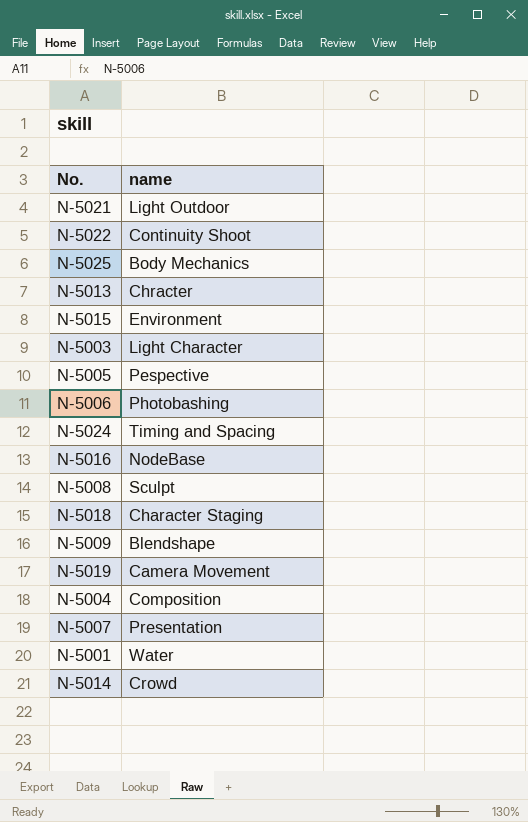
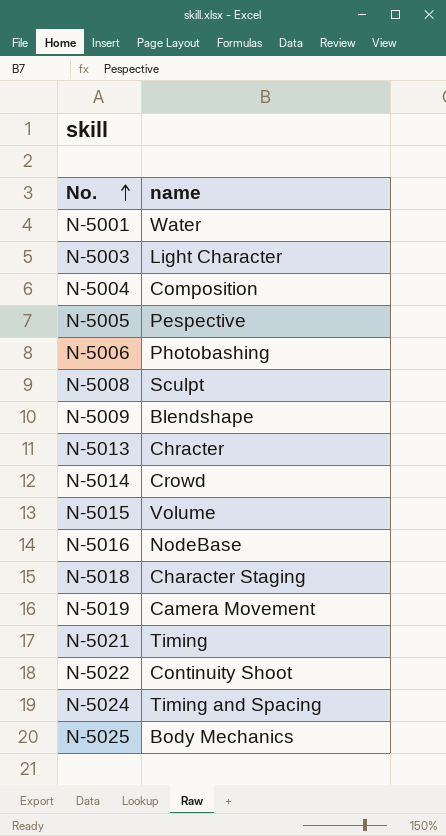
row order: none -> No. ascending
row N-5007: Presentation -> none
N-5015 | name: Environment -> Volume
N-5021 | name: Light Outdoor -> Timing

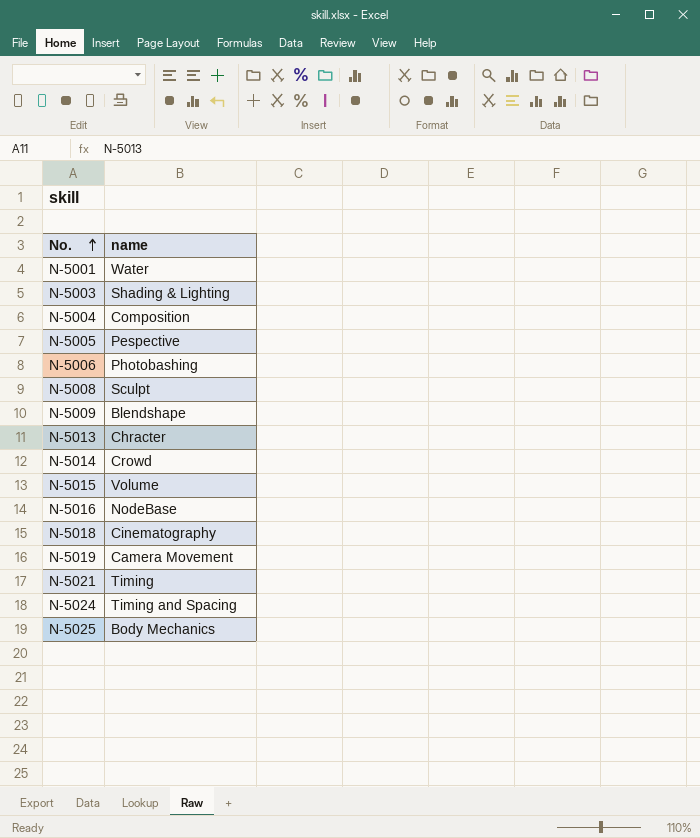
row N-5022: Continuity Shoot -> none
N-5003 | name: Light Character -> Shading & Lighting
N-5018 | name: Character Staging -> Cinematography

